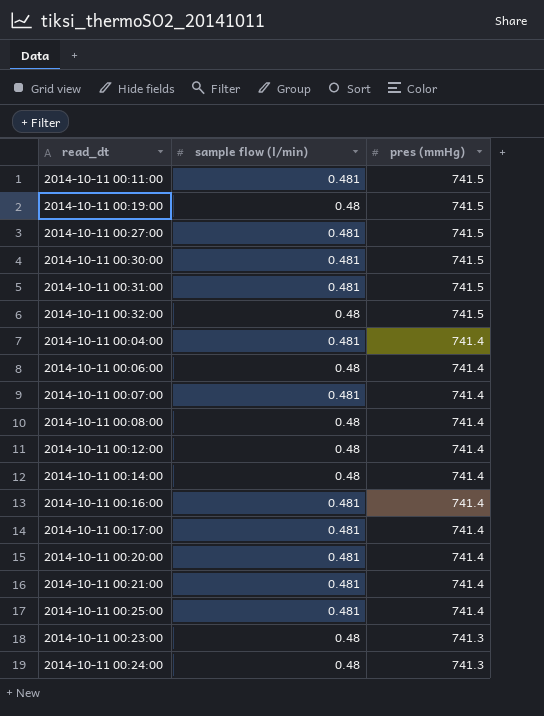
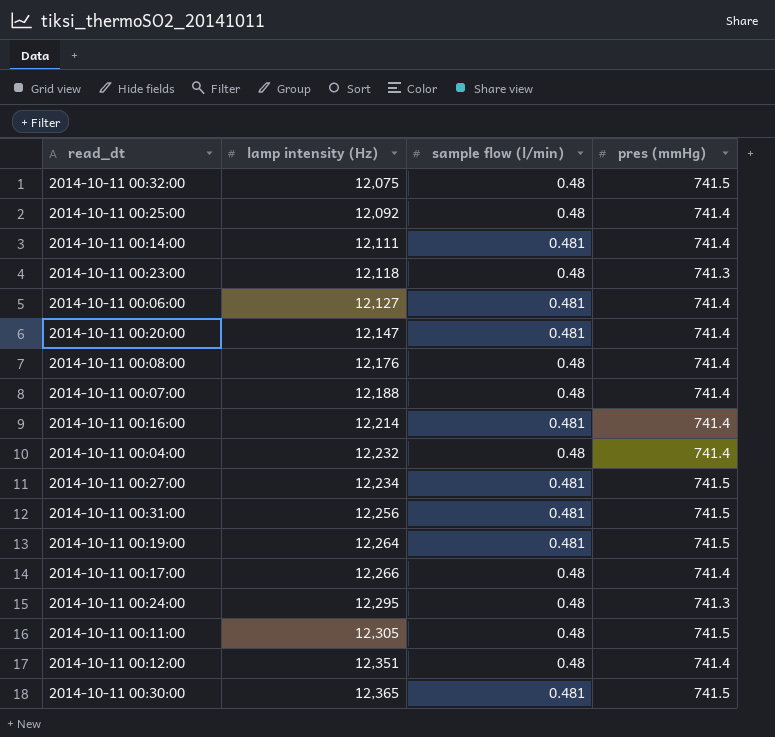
row order: pres (mmHg) descending -> lamp intensity (Hz) ascending
column lamp intensity (Hz) | position: none -> 2
row 2014-10-11 00:21:00: 0.481 | 741.4 -> none
2014-10-11 00:25:00 | sample flow (l/min): 0.481 -> 0.48
2014-10-11 00:14:00 | sample flow (l/min): 0.48 -> 0.481
2014-10-11 00:06:00 | sample flow (l/min): 0.48 -> 0.481
2014-10-11 00:07:00 | sample flow (l/min): 0.481 -> 0.48
2014-10-11 00:04:00 | sample flow (l/min): 0.481 -> 0.48
2014-10-11 00:19:00 | sample flow (l/min): 0.48 -> 0.481
2014-10-11 00:17:00 | sample flow (l/min): 0.481 -> 0.48
2014-10-11 00:11:00 | sample flow (l/min): 0.481 -> 0.48

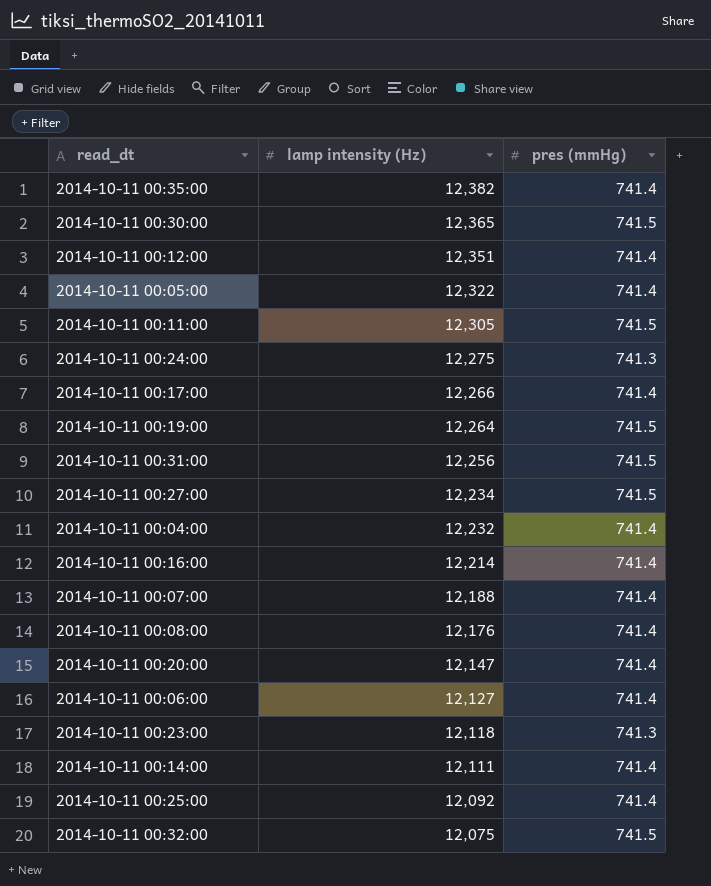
row order: lamp intensity (Hz) ascending -> lamp intensity (Hz) descending
column sample flow (l/min) | position: 3 -> none
row 2014-10-11 00:35:00: none -> 12,382 | 741.4
row 2014-10-11 00:05:00: none -> 12,322 | 741.4
2014-10-11 00:24:00 | lamp intensity (Hz): 12,295 -> 12,275

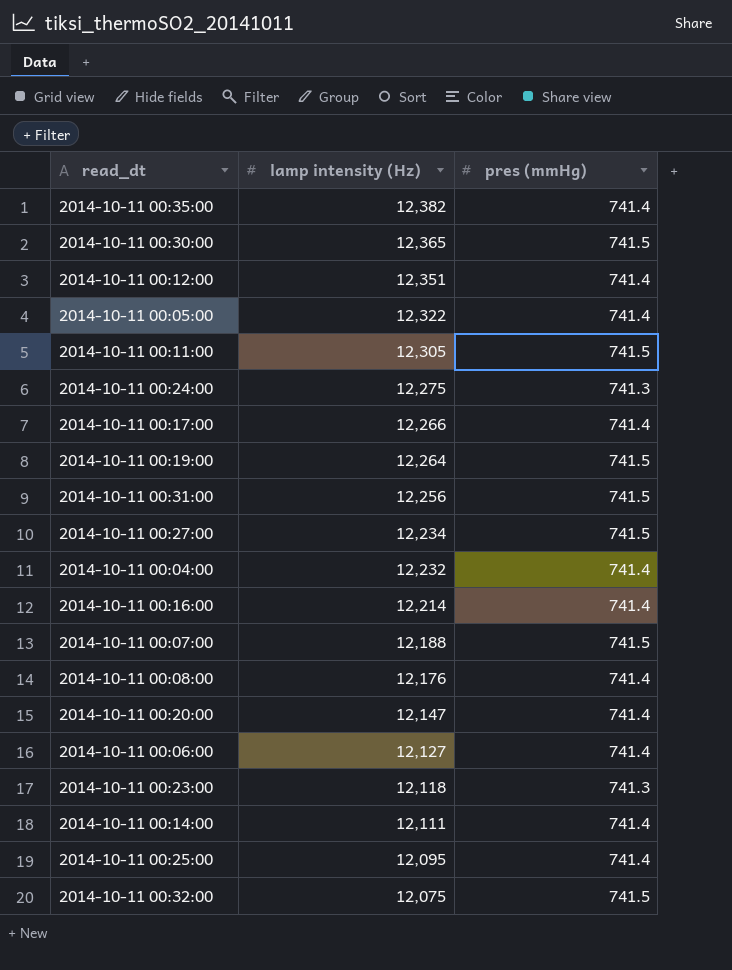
2014-10-11 00:07:00 | pres (mmHg): 741.4 -> 741.5
2014-10-11 00:25:00 | lamp intensity (Hz): 12,092 -> 12,095

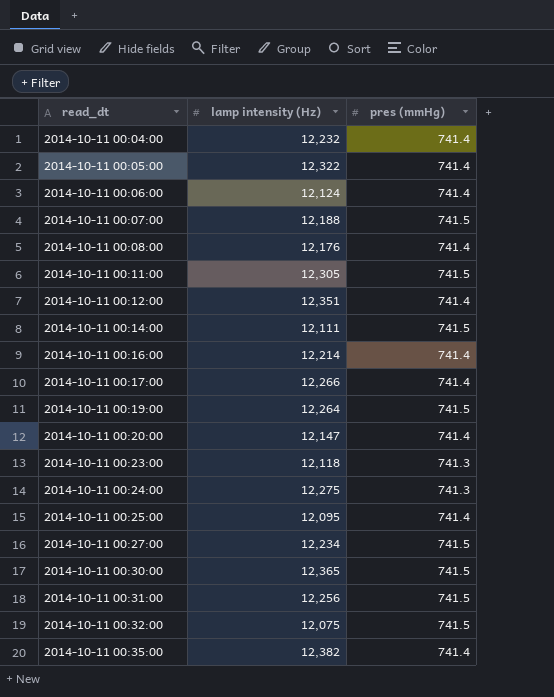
row order: lamp intensity (Hz) descending -> read_dt ascending
2014-10-11 00:06:00 | lamp intensity (Hz): 12,127 -> 12,124
2014-10-11 00:14:00 | pres (mmHg): 741.4 -> 741.5

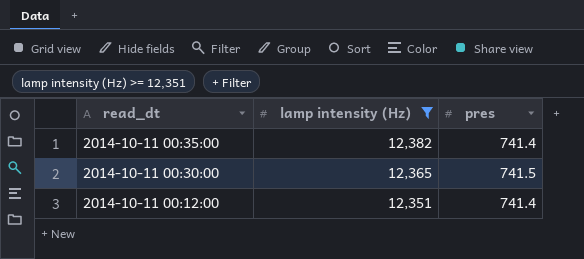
filter: none -> lamp intensity (Hz) >= 12,351
row order: read_dt ascending -> read_dt descending
column name: pres (mmHg) -> pres

